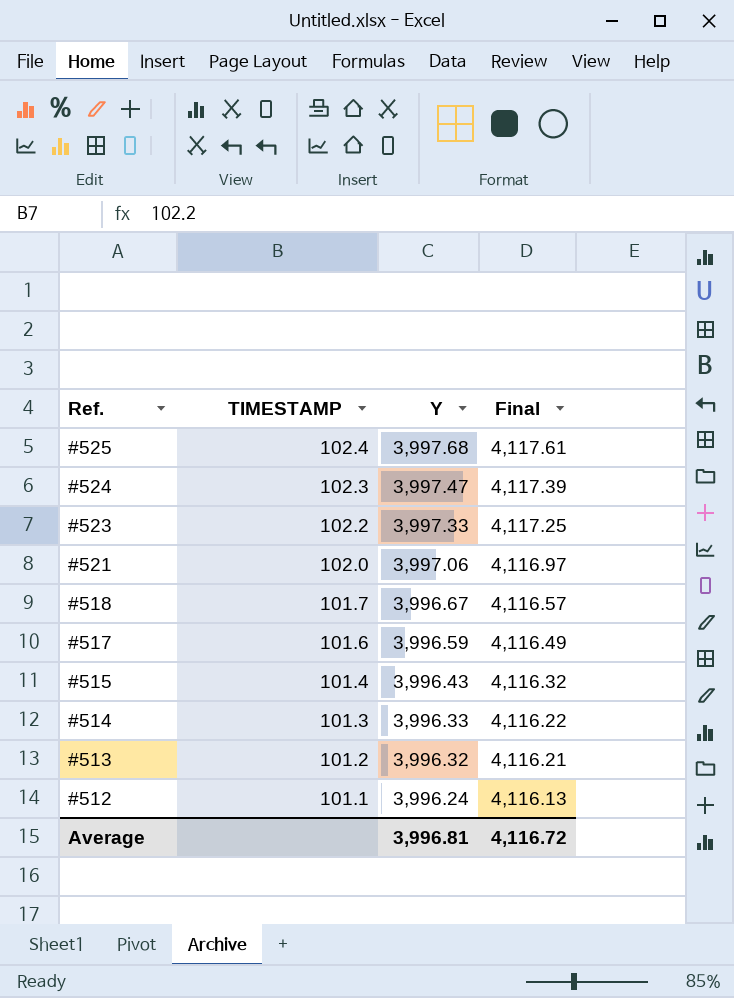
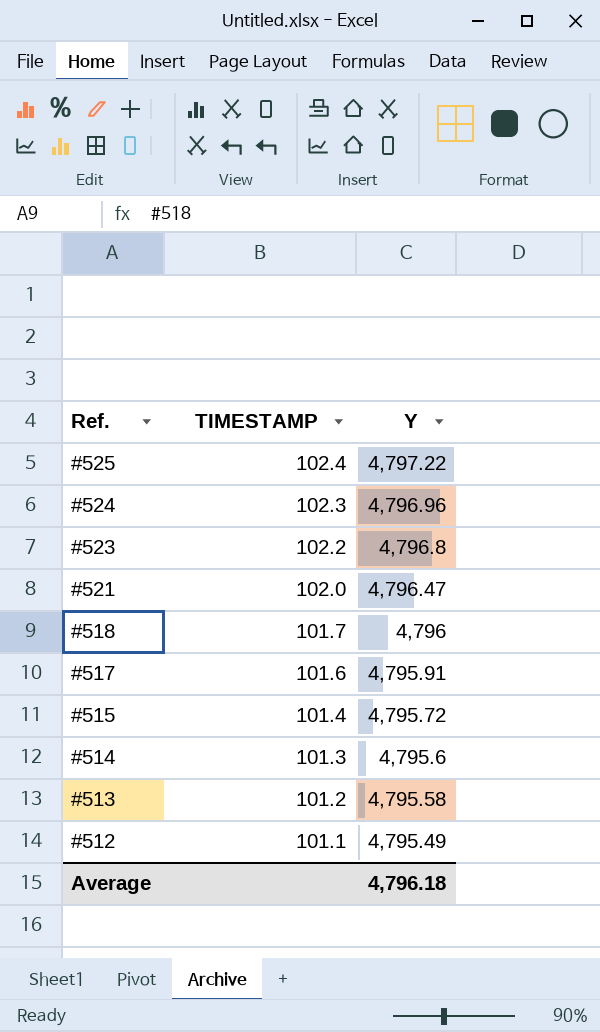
column Final | formula: [Y] * 1.03 -> none
#525 | Y: 3,997.68 -> 4,797.22
#524 | Y: 3,997.47 -> 4,796.96
#523 | Y: 3,997.33 -> 4,796.8
#521 | Y: 3,997.06 -> 4,796.47
#518 | Y: 3,996.67 -> 4,796
#517 | Y: 3,996.59 -> 4,795.91
#515 | Y: 3,996.43 -> 4,795.72
#514 | Y: 3,996.33 -> 4,795.6
#513 | Y: 3,996.32 -> 4,795.58
#512 | Y: 3,996.24 -> 4,795.49
Average | Y: 3,996.81 -> 4,796.18

